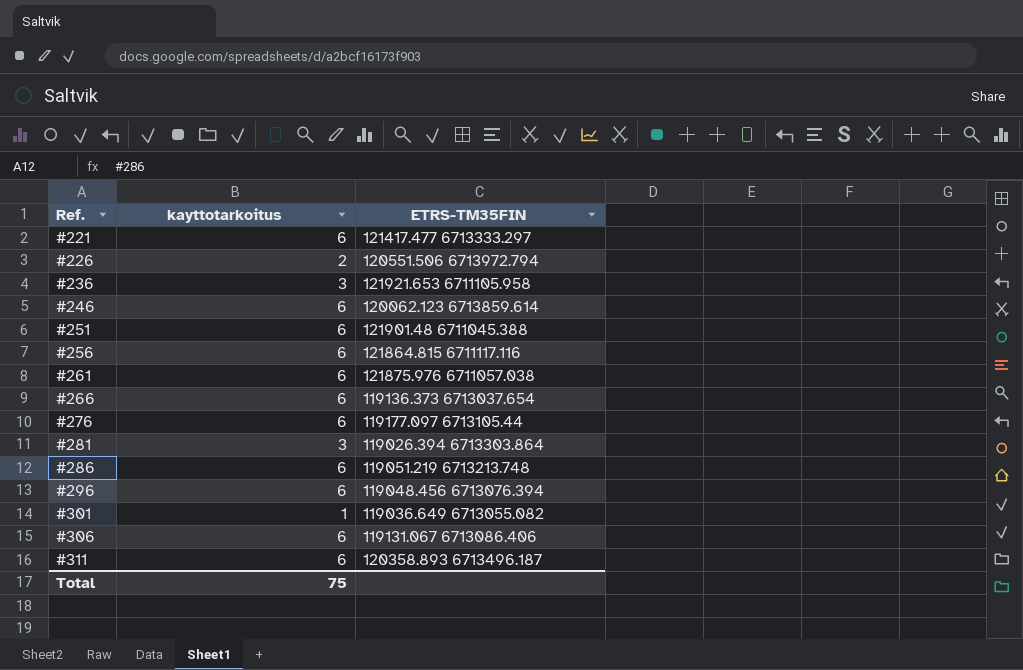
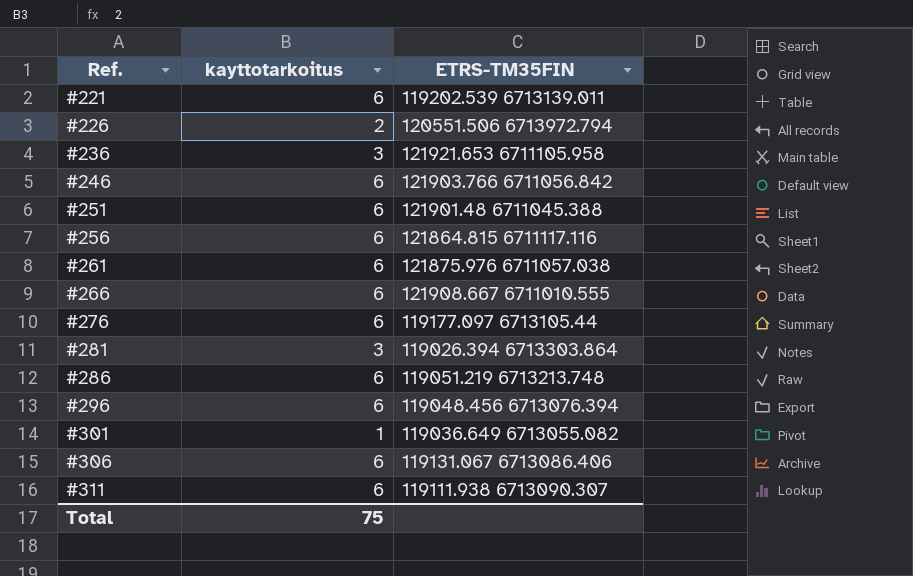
#221 | ETRS-TM35FIN: 121417.477 6713333.297 -> 119202.539 6713139.011
#246 | ETRS-TM35FIN: 120062.123 6713859.614 -> 121903.766 6711056.842
#266 | ETRS-TM35FIN: 119136.373 6713037.654 -> 121908.667 6711010.555
#311 | ETRS-TM35FIN: 120358.893 6713496.187 -> 119111.938 6713090.307

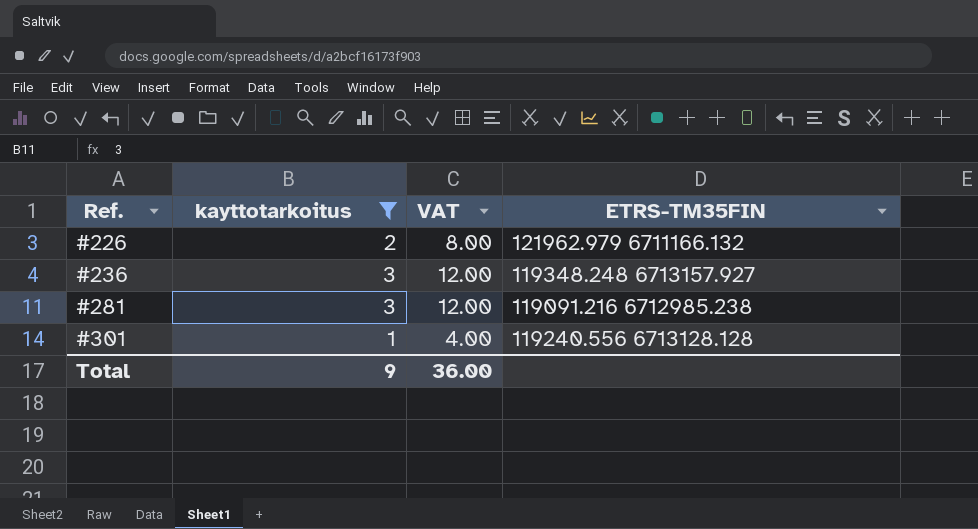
filter: none -> kayttotarkoitus != 6
column VAT | formula: none -> [kayttotarkoitus] * 4
#226 | ETRS-TM35FIN: 120551.506 6713972.794 -> 121962.979 6711166.132
#236 | ETRS-TM35FIN: 121921.653 6711105.958 -> 119348.248 6713157.927
#281 | ETRS-TM35FIN: 119026.394 6713303.864 -> 119091.216 6712985.238
#301 | ETRS-TM35FIN: 119036.649 6713055.082 -> 119240.556 6713128.128
Total | kayttotarkoitus: 75 -> 9

